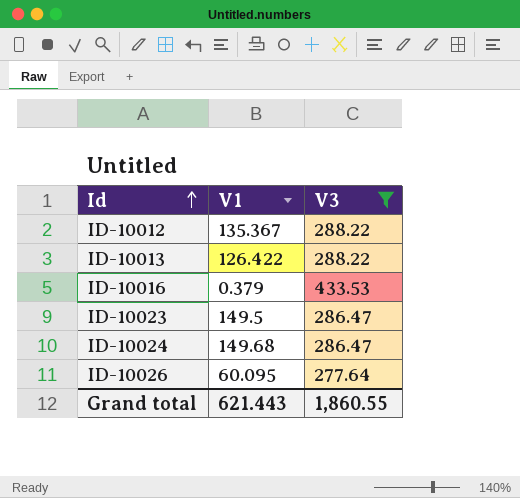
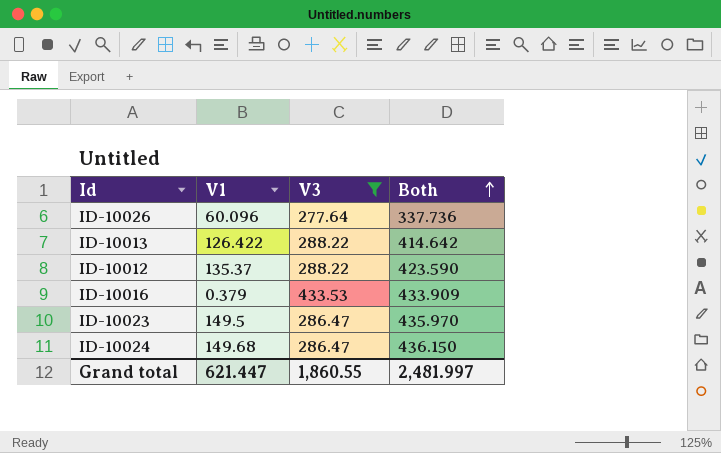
row order: Id ascending -> Both ascending
column Both | formula: none -> [V1] + [V3]
ID-10026 | V1: 60.095 -> 60.096
ID-10012 | V1: 135.367 -> 135.37
Grand total | V1: 621.443 -> 621.447

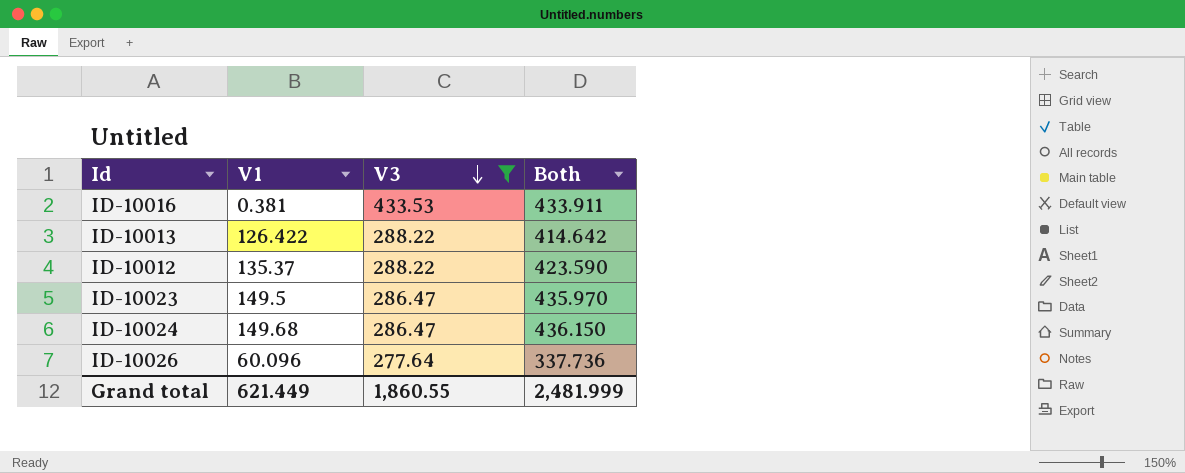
row order: Both ascending -> V3 descending
ID-10016 | V1: 0.379 -> 0.381
ID-10016 | Both: 433.909 -> 433.911
Grand total | V1: 621.447 -> 621.449
Grand total | Both: 2,481.997 -> 2,481.999

